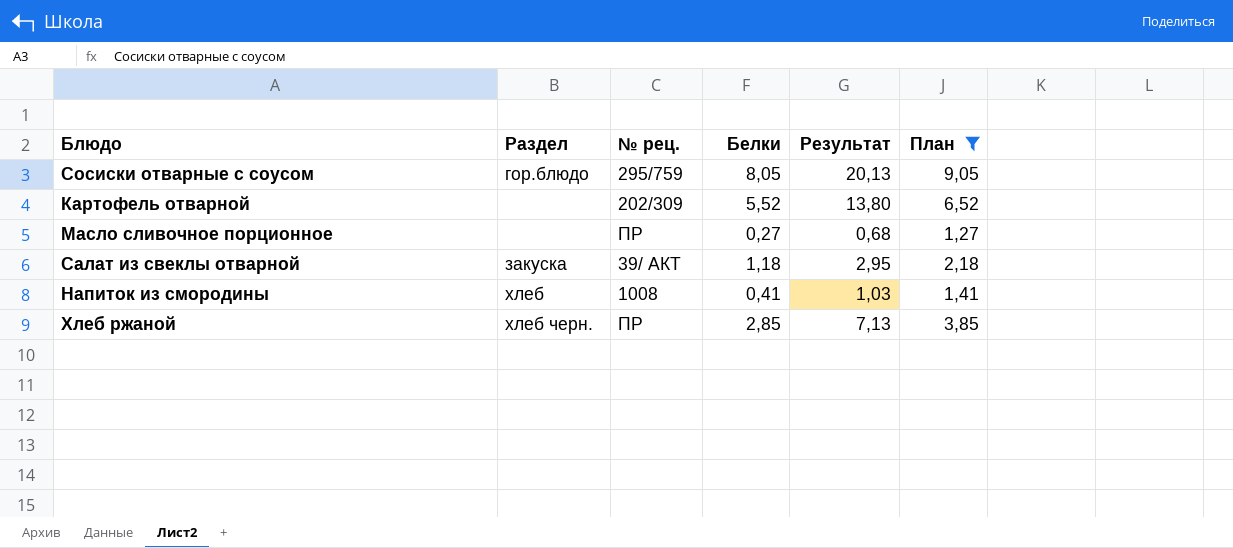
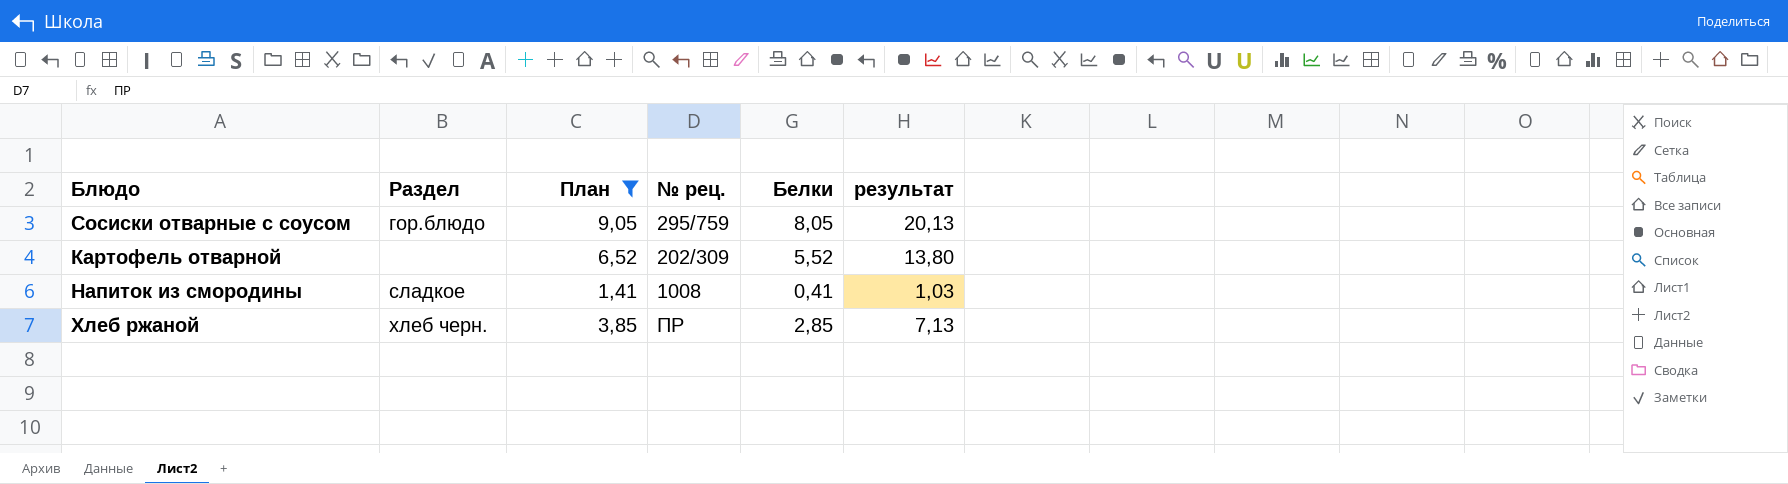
column План | position: 6 -> 3
column name: Результат -> результат
row Масло сливочное порционное: none | ПР | 0,27 | 0,68 | 1,27 -> none
row Салат из свеклы отварной: закуска | 39/ АКТ | 1,18 | 2,95 | 2,18 -> none
Напиток из смородины | Раздел: хлеб -> сладкое

